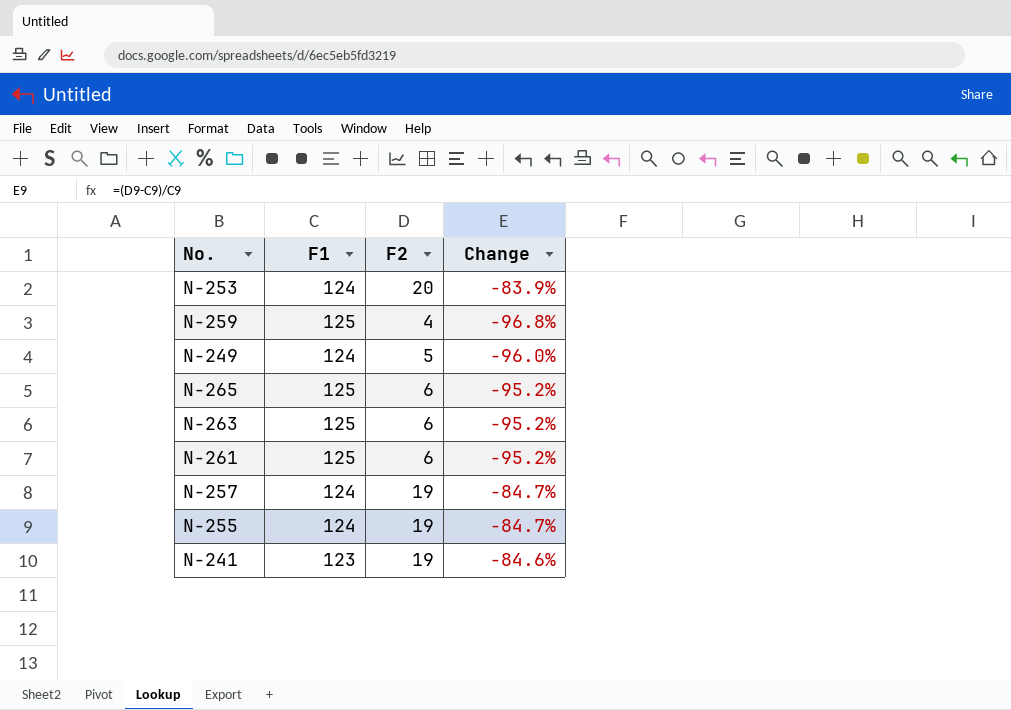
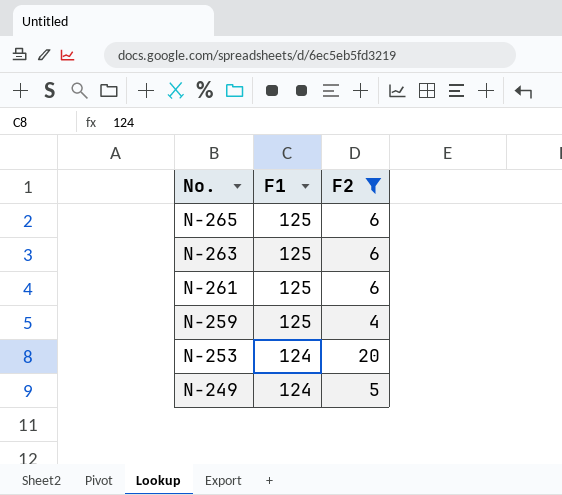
filter: none -> F2 != 19
row order: none -> No. descending
column Change | formula: ([F2] - [F1]) / [F1] -> none

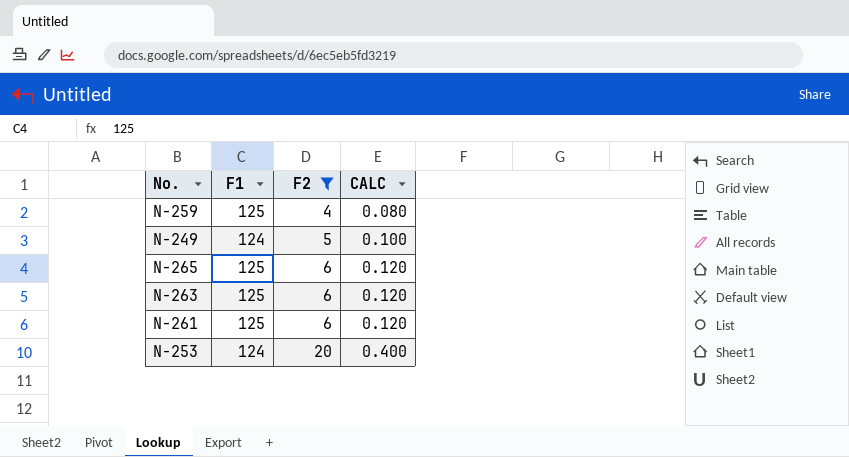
row order: No. descending -> F2 ascending
column CALC | formula: none -> [F2] * 0.02

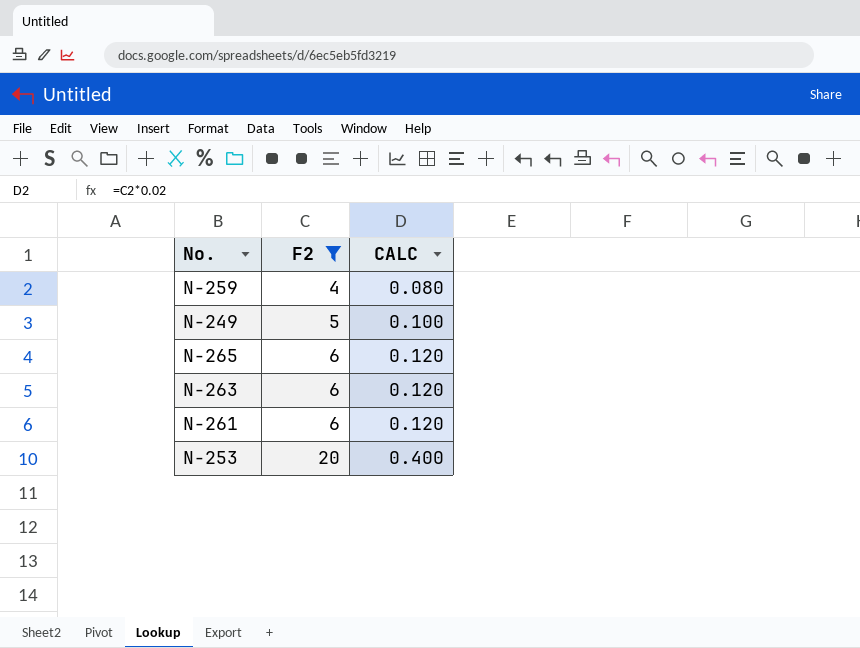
column F1 | position: 2 -> none

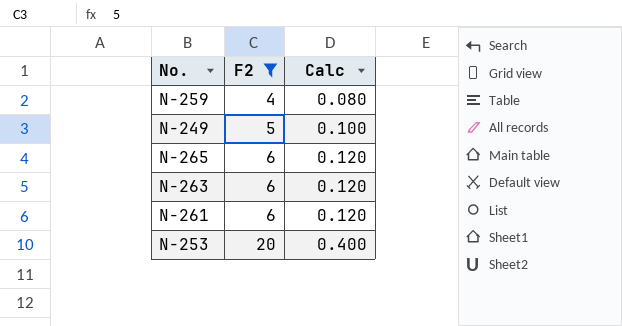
column name: CALC -> Calc

